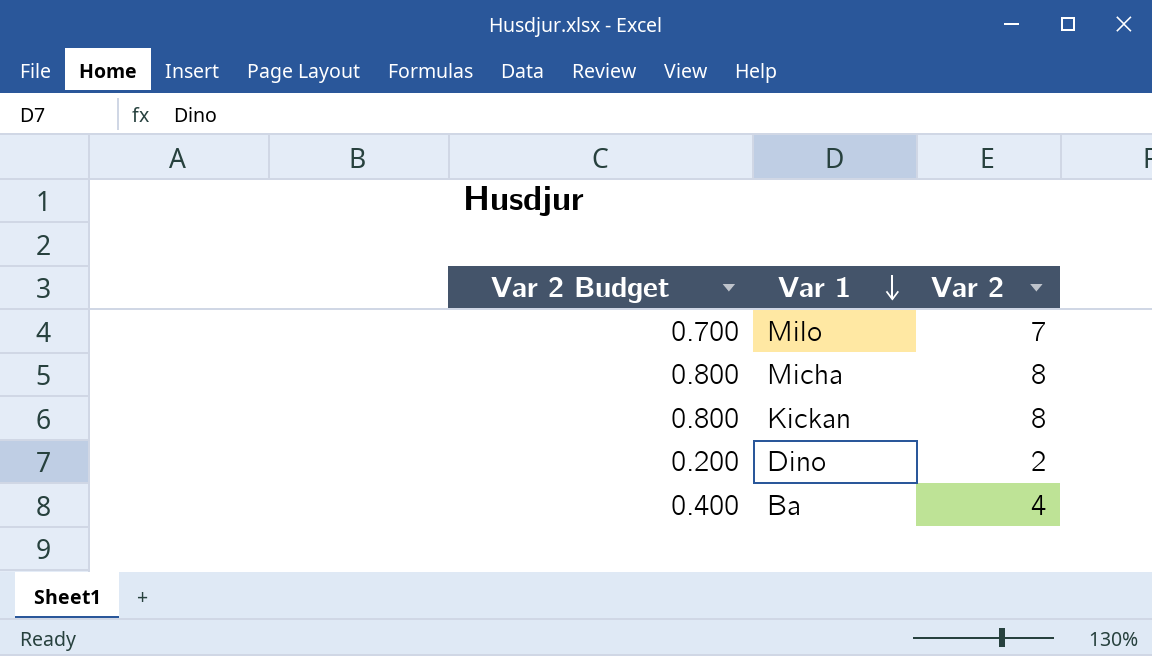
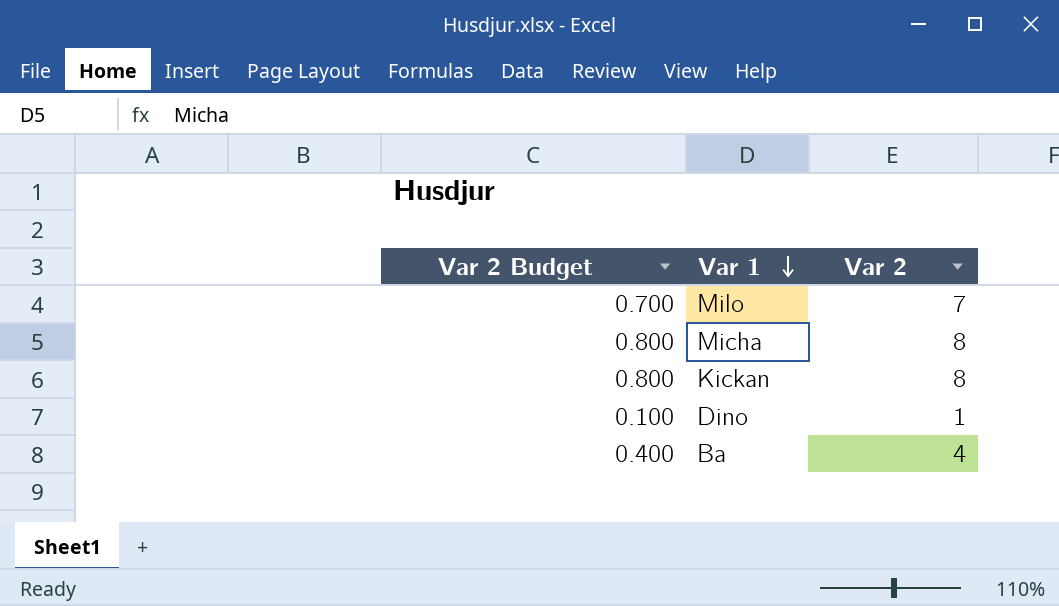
Dino | Var 2 Budget: 0.200 -> 0.100
Dino | Var 2: 2 -> 1

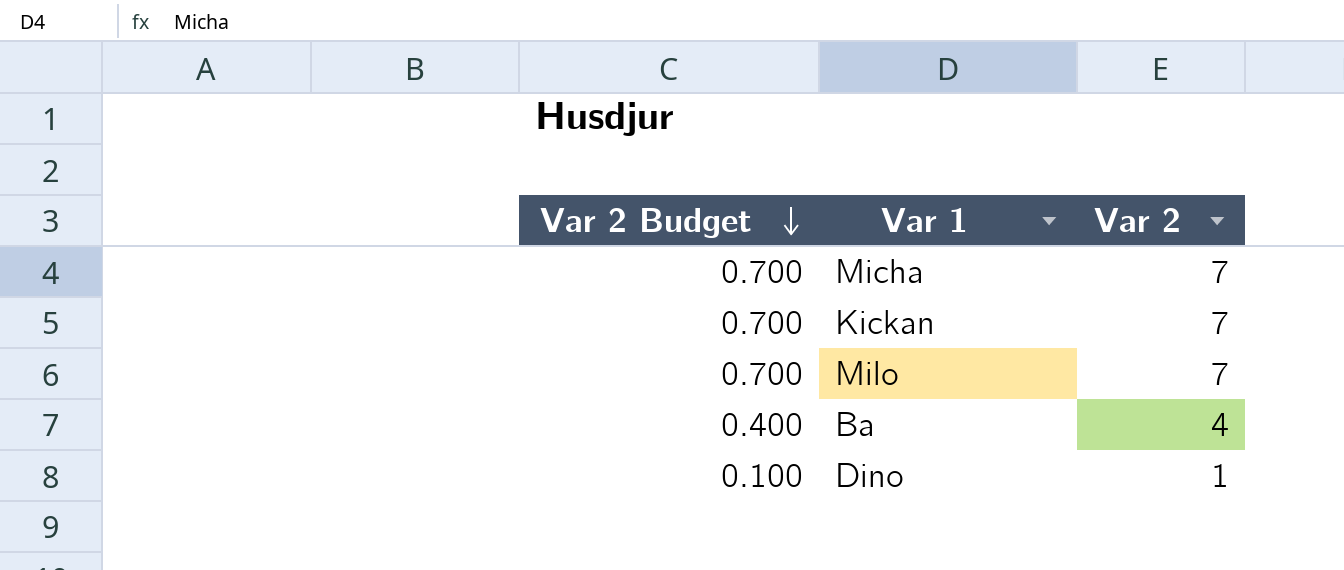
row order: Var 1 descending -> Var 2 Budget descending
Micha | Var 2 Budget: 0.800 -> 0.700
Micha | Var 2: 8 -> 7
Kickan | Var 2 Budget: 0.800 -> 0.700
Kickan | Var 2: 8 -> 7

